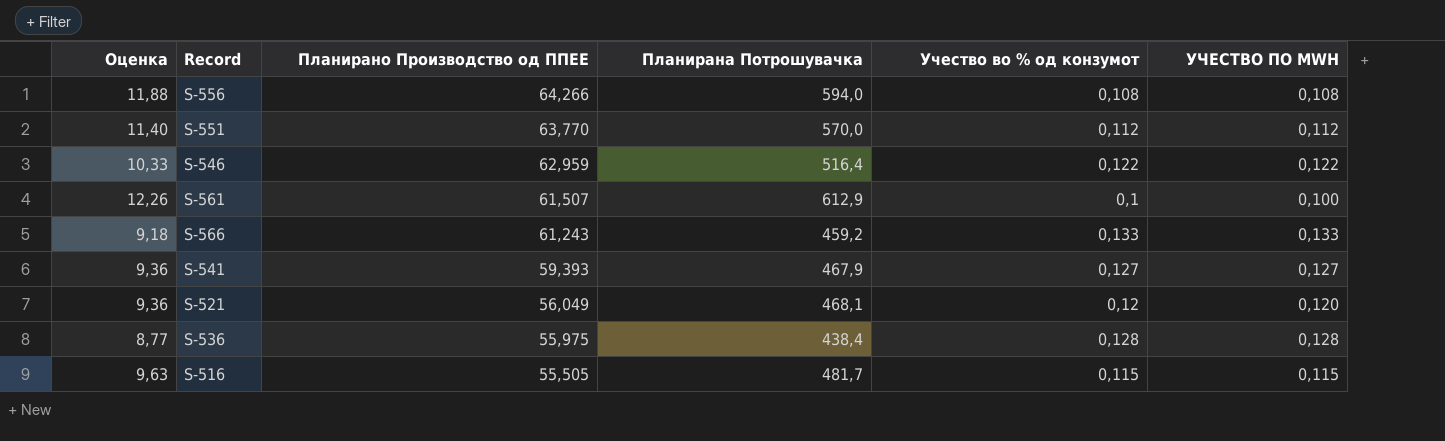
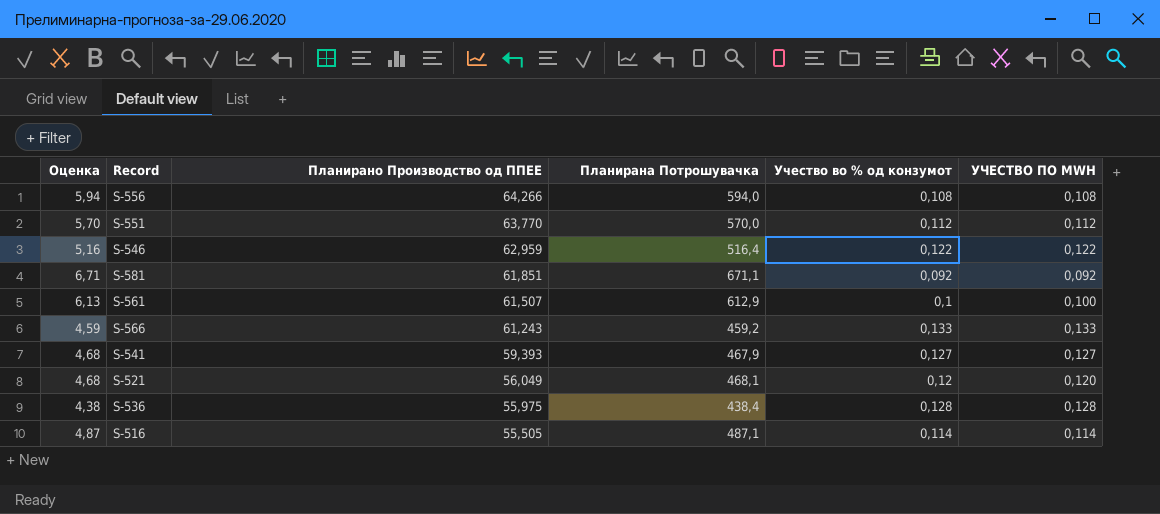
column Оценка | formula: [Планирана Потрошувачка] * 0,02 -> [Планирана Потрошувачка] * 0,01
row S-581: none -> 6,71 | 61,851 | 671,1 | 0,092 | 0,092
S-516 | Планирана Потрошувачка: 481,7 -> 487,1
S-516 | Учество во % од конзумот: 0,115 -> 0,114
S-516 | УЧЕСТВО ПО MWH: 0,115 -> 0,114

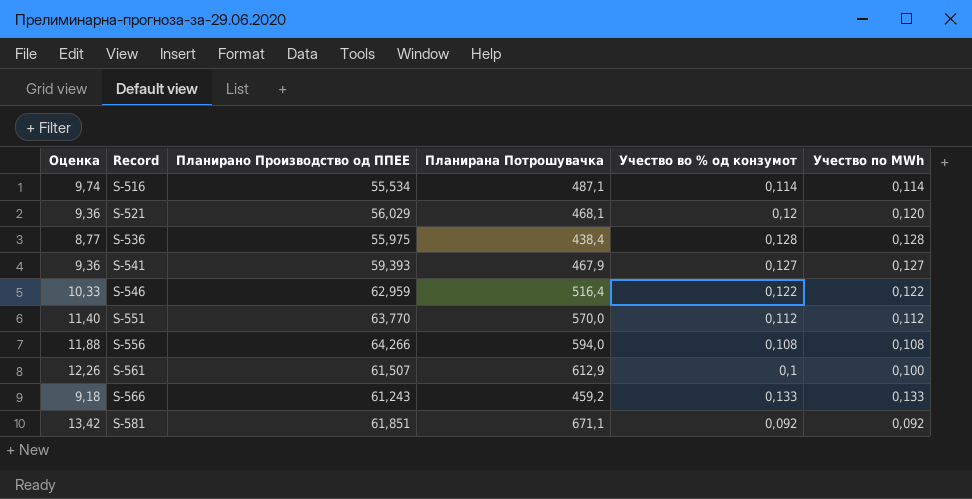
row order: Планирано Производство од ППЕЕ descending -> Record ascending
column Оценка | formula: [Планирана Потрошувачка] * 0,01 -> [Планирана Потрошувачка] * 0,02
column name: УЧЕСТВО ПО MWH -> Учество по MWh
S-516 | Планирано Производство од ППЕЕ: 55,505 -> 55,534
S-521 | Планирано Производство од ППЕЕ: 56,049 -> 56,029

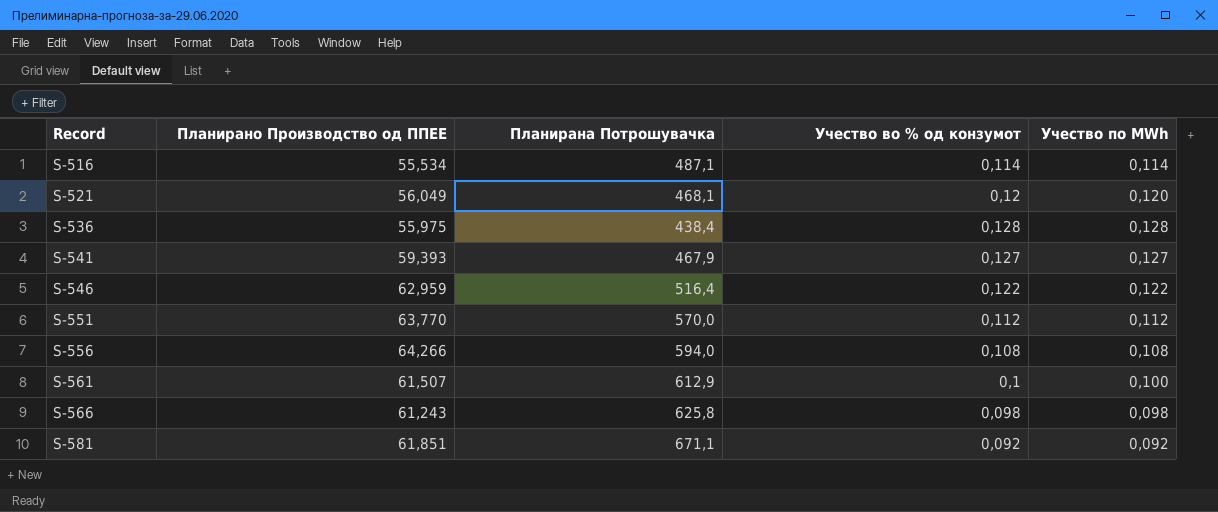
column Оценка | formula: [Планирана Потрошувачка] * 0,02 -> none
S-521 | Планирано Производство од ППЕЕ: 56,029 -> 56,049
S-566 | Планирана Потрошувачка: 459,2 -> 625,8
S-566 | Учество во % од конзумот: 0,133 -> 0,098
S-566 | Учество по MWh: 0,133 -> 0,098

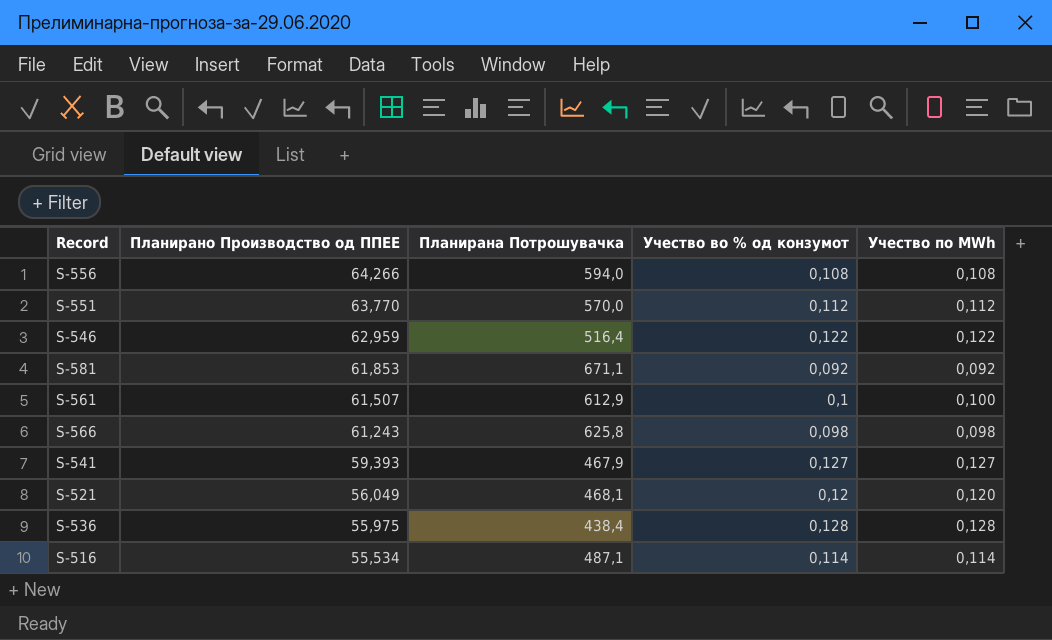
row order: Record ascending -> Планирано Производство од ППЕЕ descending
S-581 | Планирано Производство од ППЕЕ: 61,851 -> 61,853

